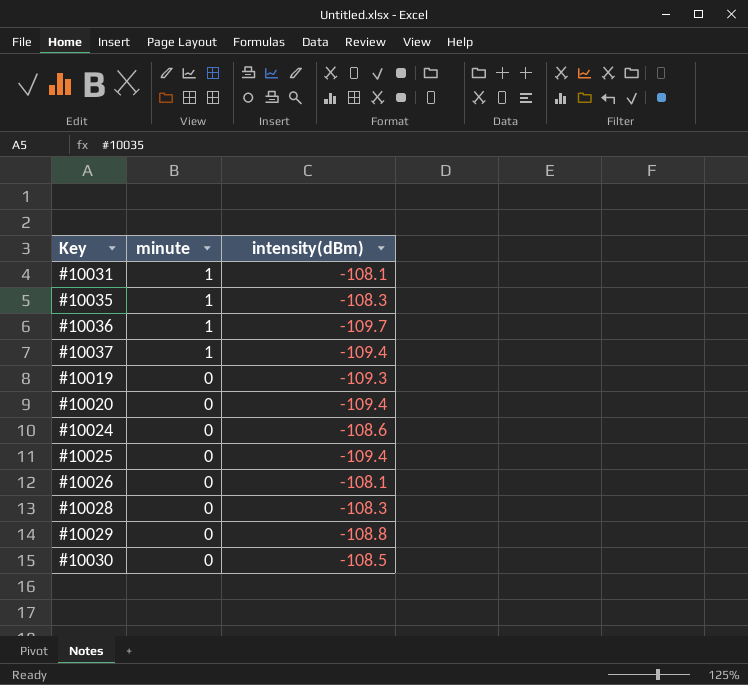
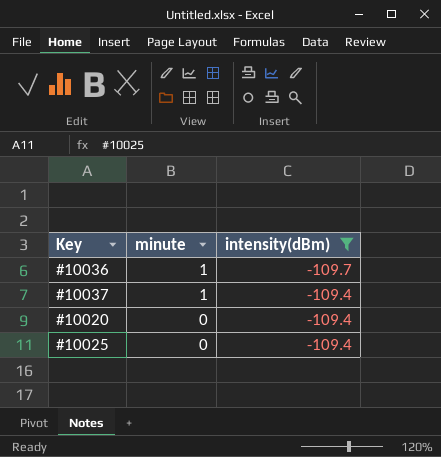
filter: none -> intensity(dBm) <= -109.4

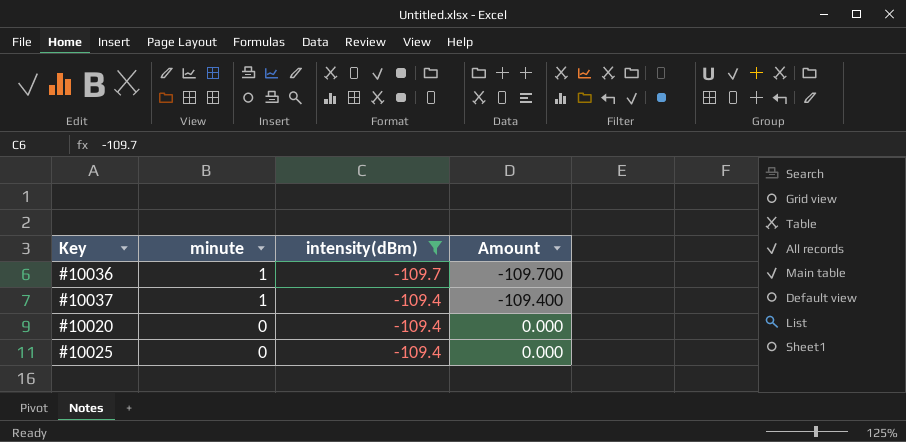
column Amount | formula: none -> [minute] * [intensity(dBm)]

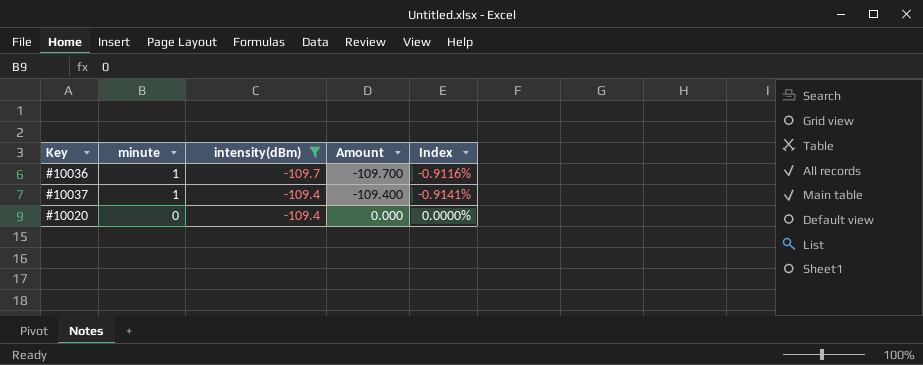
column Index | formula: none -> [minute] / [intensity(dBm)]
row #10025: 0 | -109.4 | 0.000 -> none

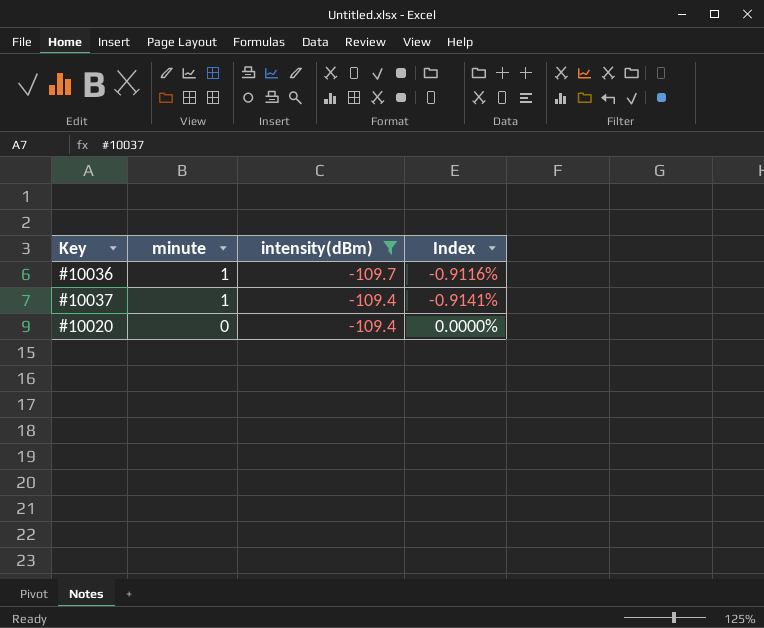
column Amount | formula: [minute] * [intensity(dBm)] -> none

